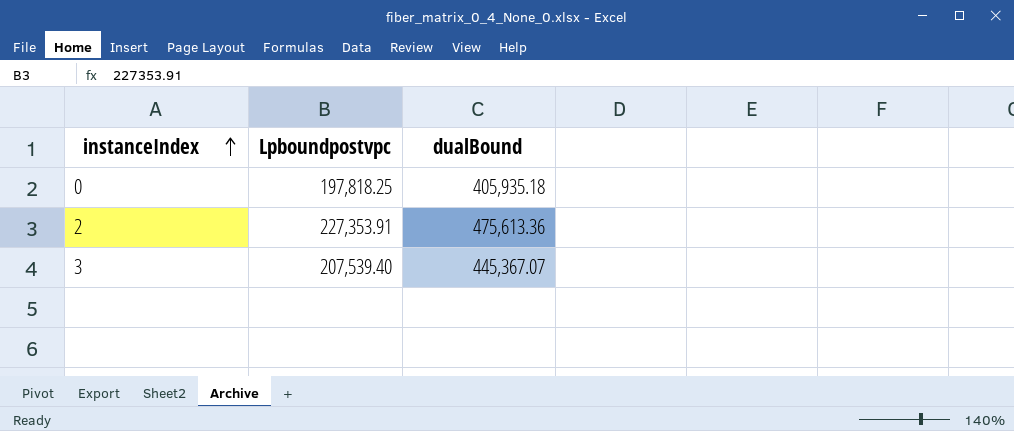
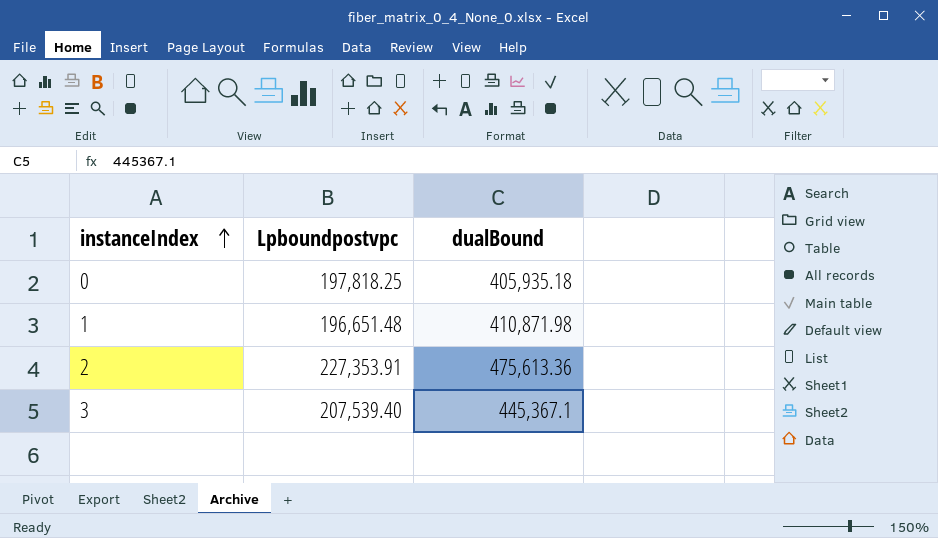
row 1: none -> 196,651.48 | 410,871.98
3 | dualBound: 445,367.07 -> 445,367.1

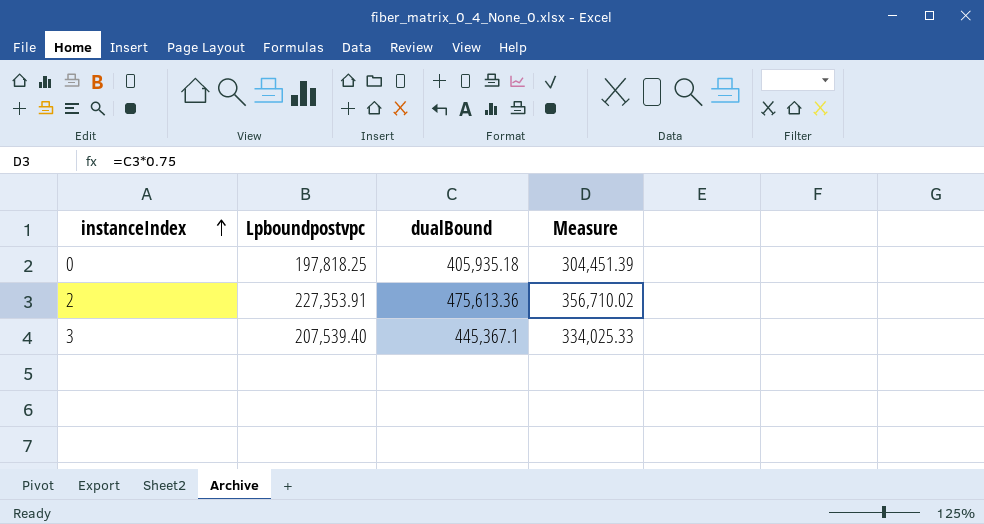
column Measure | formula: none -> [dualBound] * 0.75
row 1: 196,651.48 | 410,871.98 -> none

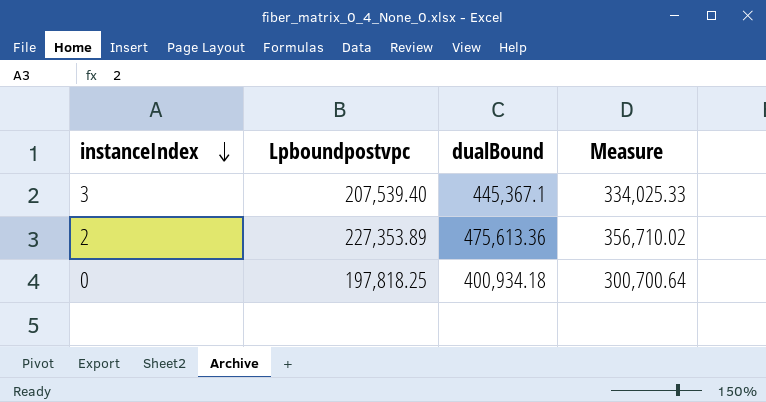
row order: instanceIndex ascending -> instanceIndex descending
2 | Lpboundpostvpc: 227,353.91 -> 227,353.89
0 | dualBound: 405,935.18 -> 400,934.18
0 | Measure: 304,451.39 -> 300,700.64

